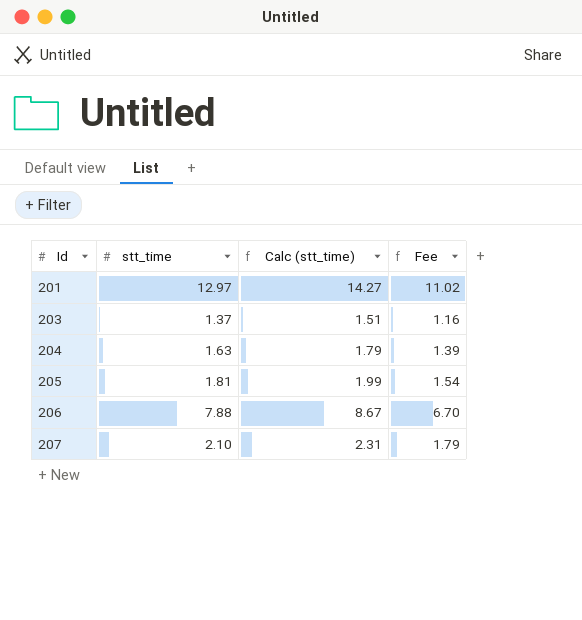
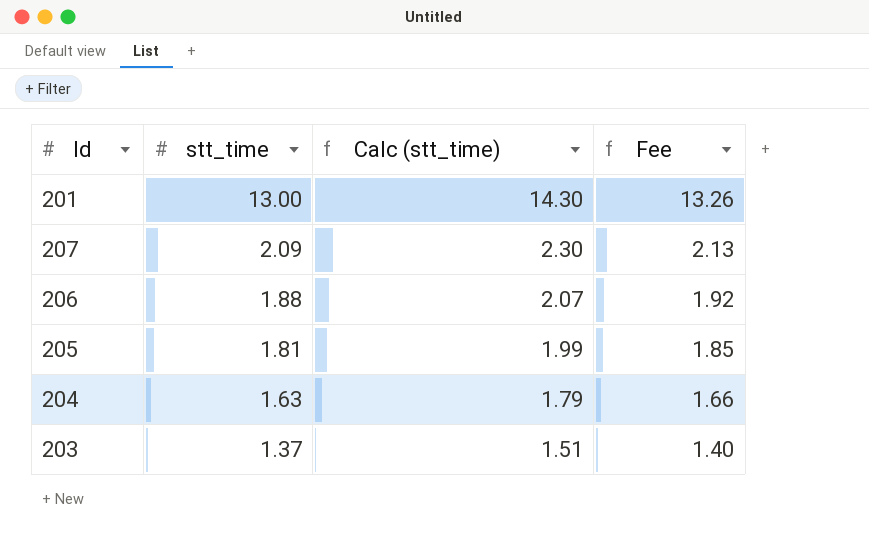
row order: Id ascending -> stt_time descending
column Fee | formula: [stt_time] * 0.85 -> [stt_time] * 1.02
201 | stt_time: 12.97 -> 13.00
201 | Calc (stt_time): 14.27 -> 14.30
207 | stt_time: 2.10 -> 2.09
207 | Calc (stt_time): 2.31 -> 2.30
206 | stt_time: 7.88 -> 1.88
206 | Calc (stt_time): 8.67 -> 2.07

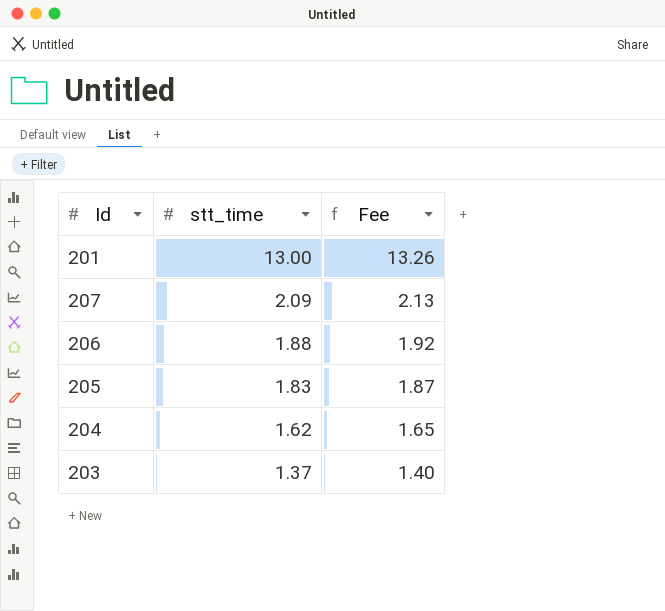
column Calc (stt_time) | formula: [stt_time] * 1.1 -> none
205 | stt_time: 1.81 -> 1.83
205 | Fee: 1.85 -> 1.87
204 | stt_time: 1.63 -> 1.62
204 | Fee: 1.66 -> 1.65

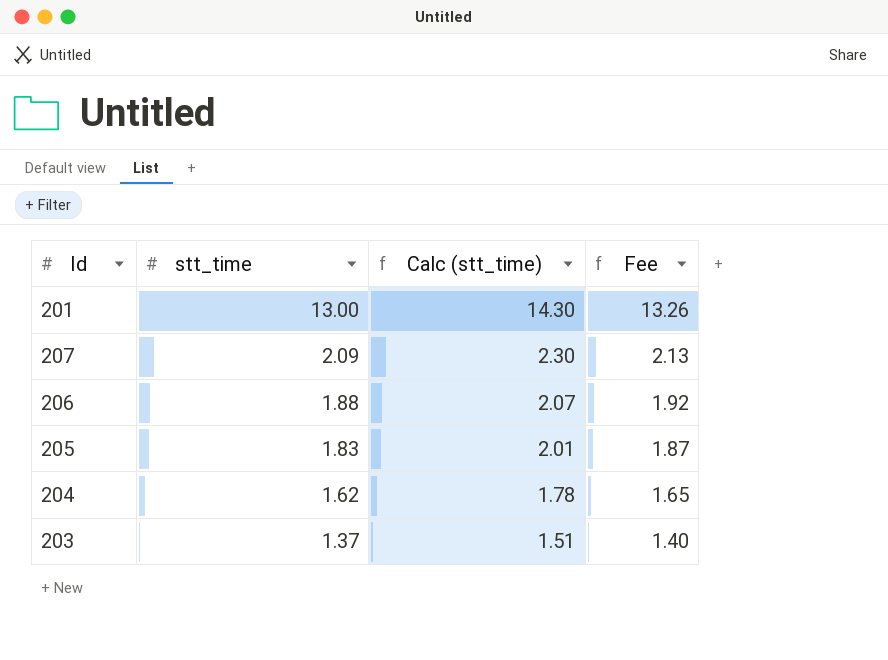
column Calc (stt_time) | formula: none -> [stt_time] * 1.1

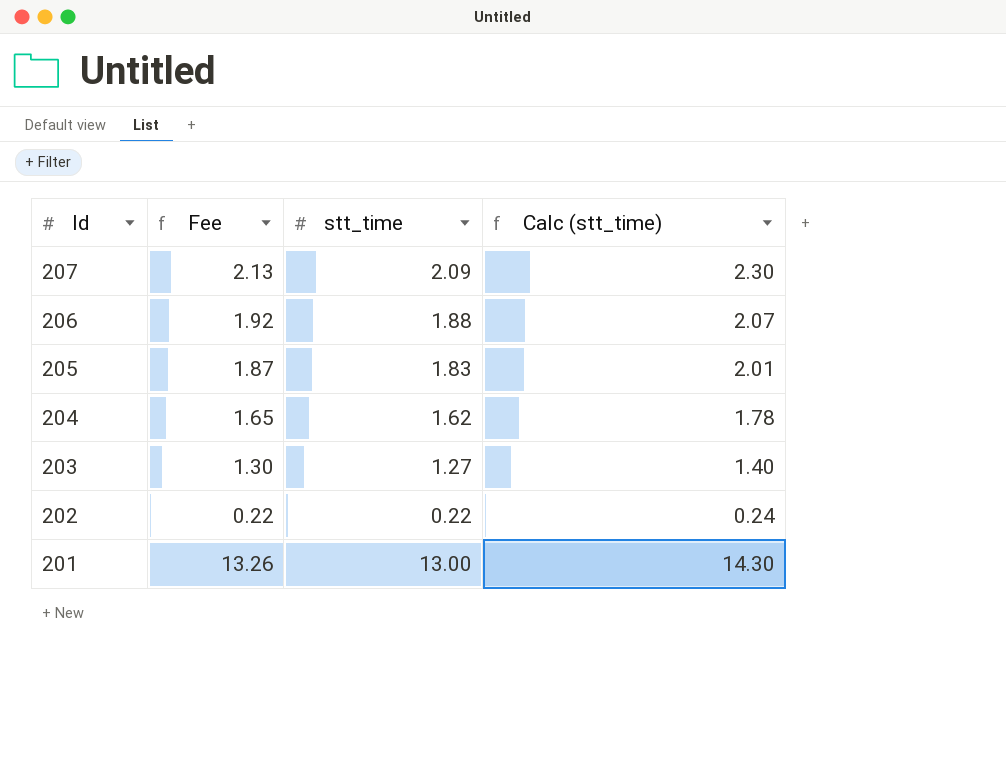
row order: stt_time descending -> Id descending
column Fee | position: 4 -> 2
203 | Fee: 1.40 -> 1.30
203 | stt_time: 1.37 -> 1.27
203 | Calc (stt_time): 1.51 -> 1.40
row 202: none -> 0.22 | 0.22 | 0.24

